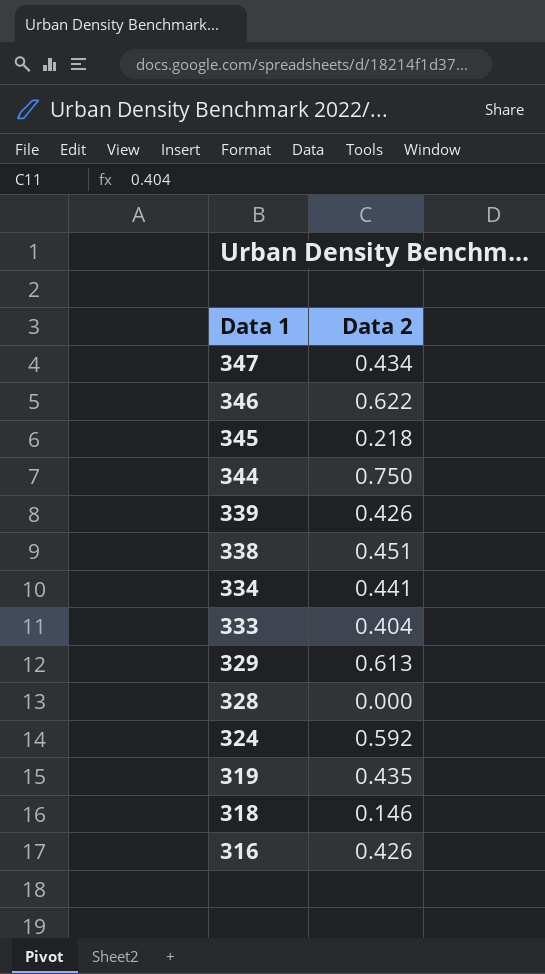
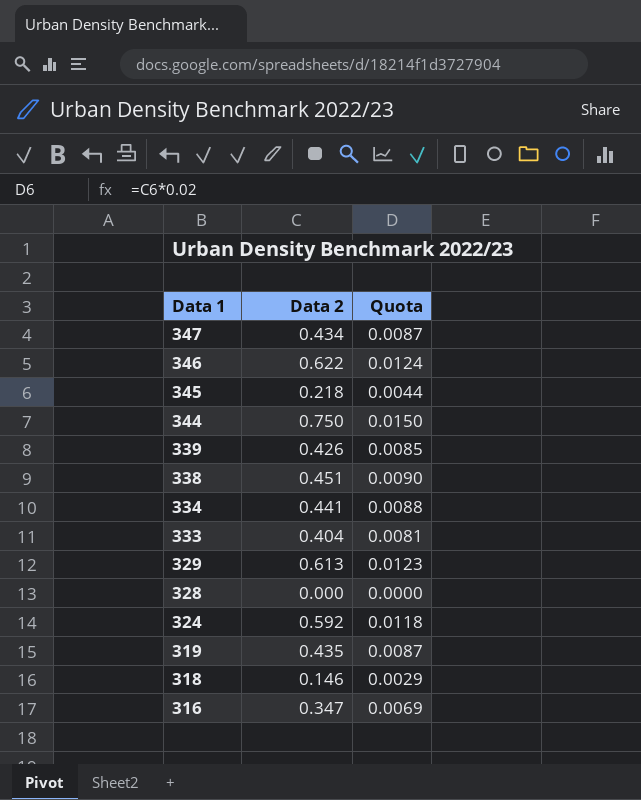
column Quota | formula: none -> [Data 2] * 0.02
316 | Data 2: 0.426 -> 0.347

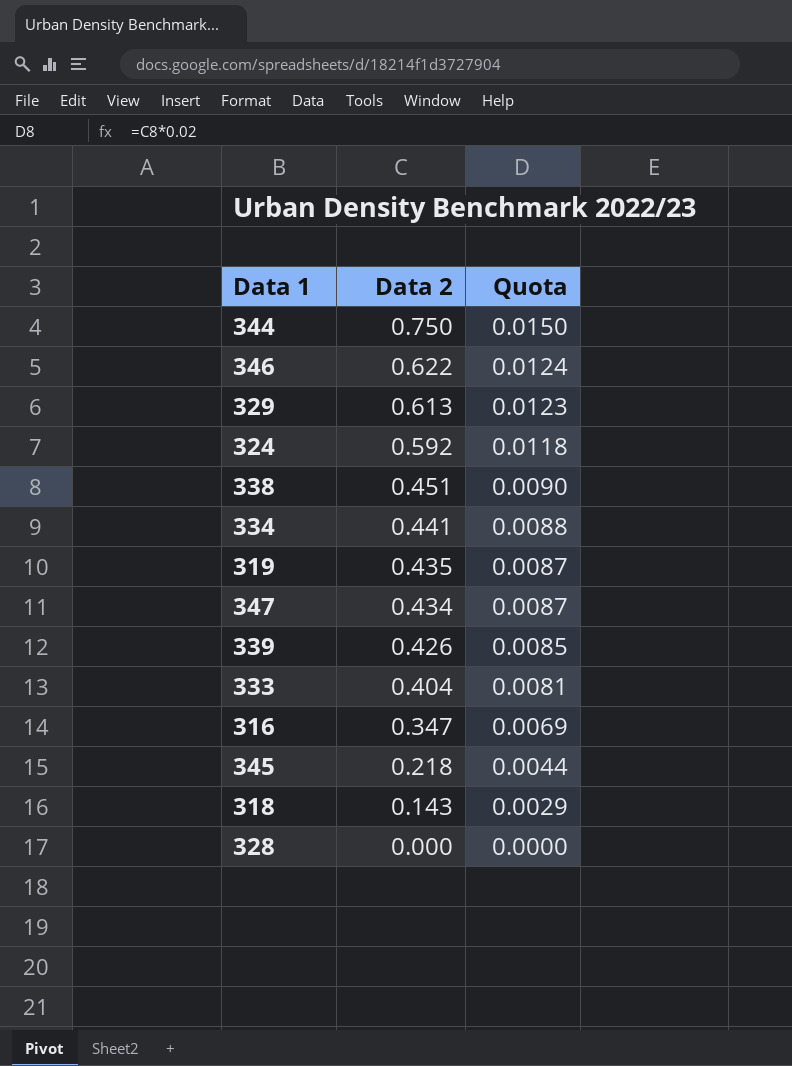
row order: Data 1 descending -> Data 2 descending
318 | Data 2: 0.146 -> 0.143

